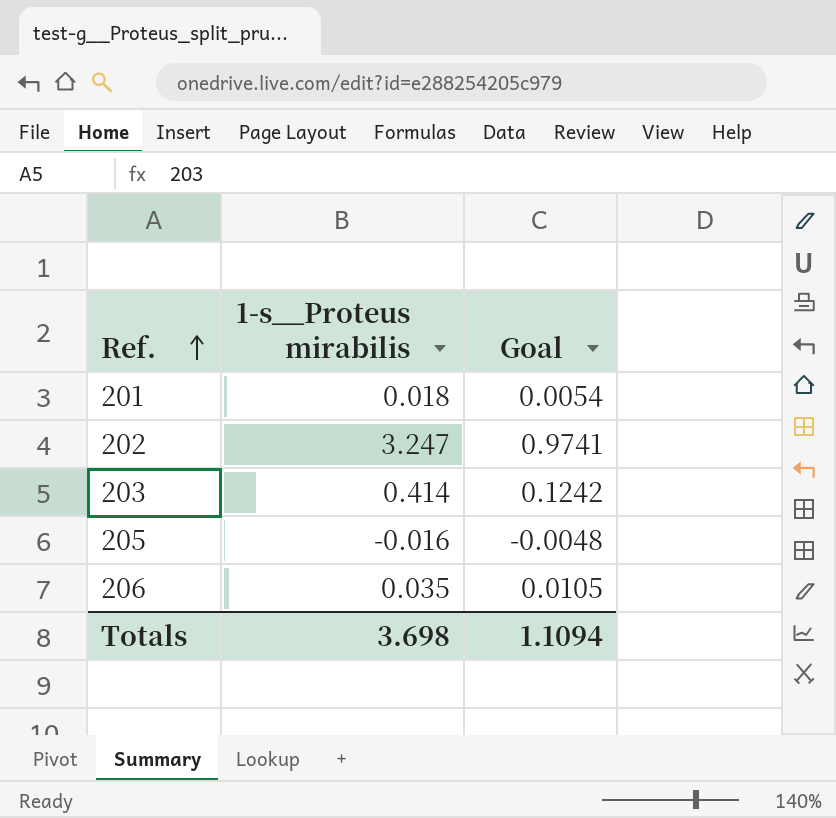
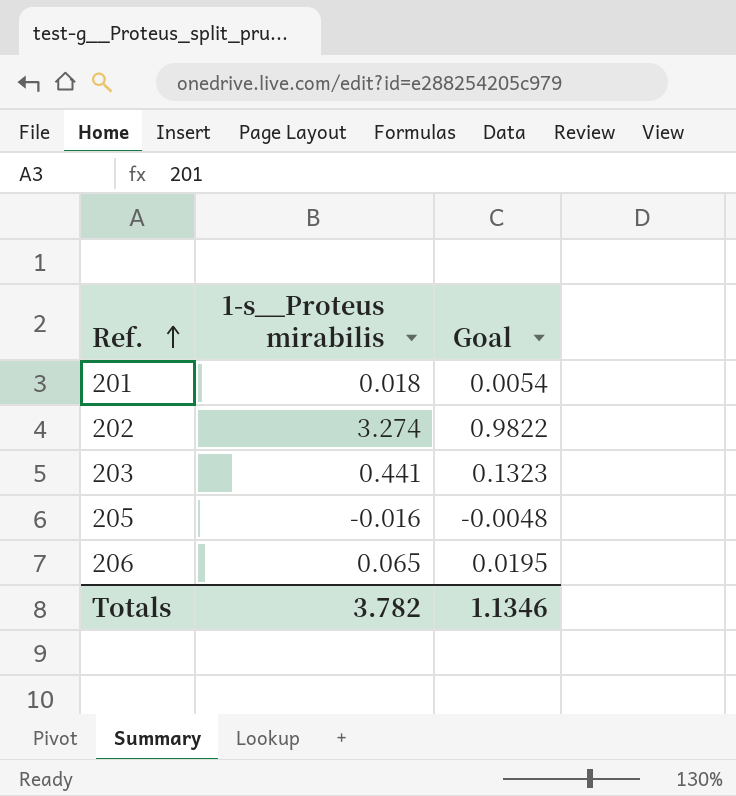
202 | 1-s__Proteus mirabilis: 3.247 -> 3.274
202 | Goal: 0.9741 -> 0.9822
203 | 1-s__Proteus mirabilis: 0.414 -> 0.441
203 | Goal: 0.1242 -> 0.1323
206 | 1-s__Proteus mirabilis: 0.035 -> 0.065
206 | Goal: 0.0105 -> 0.0195
Totals | 1-s__Proteus mirabilis: 3.698 -> 3.782
Totals | Goal: 1.1094 -> 1.1346

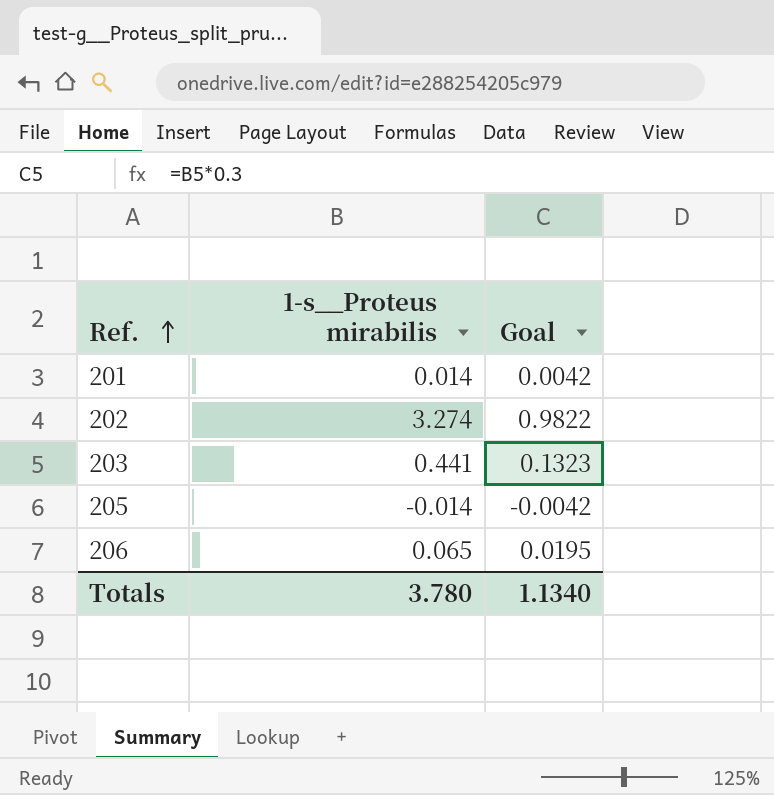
201 | 1-s__Proteus mirabilis: 0.018 -> 0.014
201 | Goal: 0.0054 -> 0.0042
205 | 1-s__Proteus mirabilis: -0.016 -> -0.014
205 | Goal: -0.0048 -> -0.0042
Totals | 1-s__Proteus mirabilis: 3.782 -> 3.780
Totals | Goal: 1.1346 -> 1.1340

